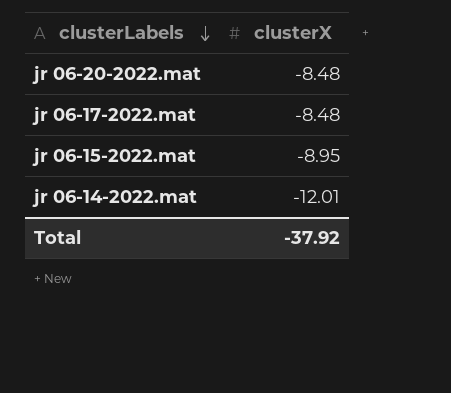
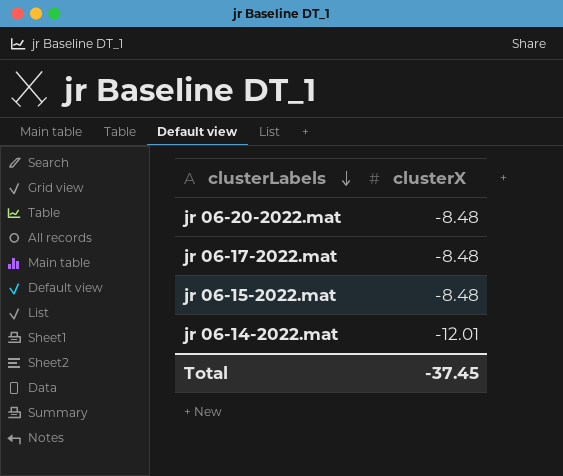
jr 06-15-2022.mat | clusterX: -8.95 -> -8.48
Total | clusterX: -37.92 -> -37.45

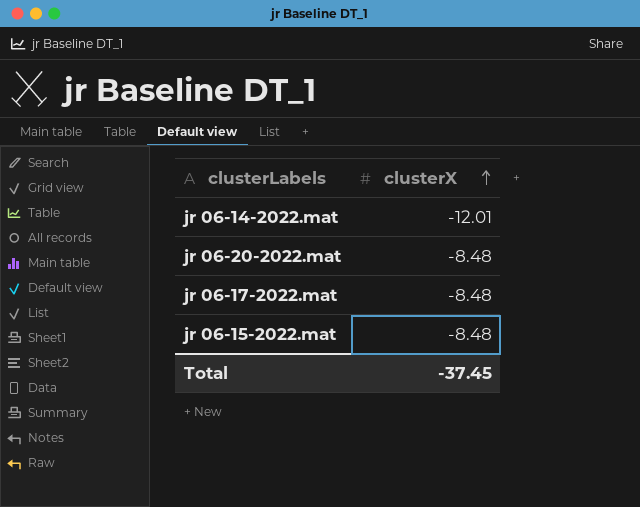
row order: clusterLabels descending -> clusterX ascending

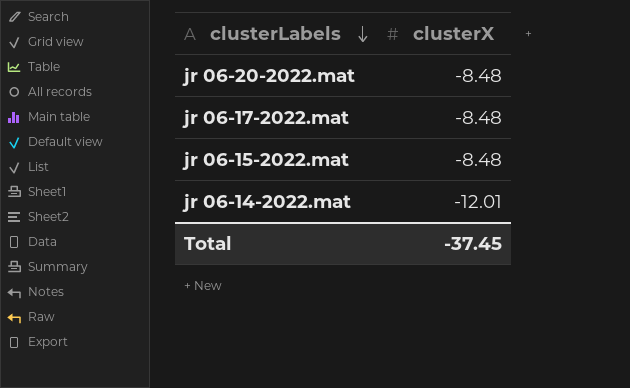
row order: clusterX ascending -> clusterLabels descending

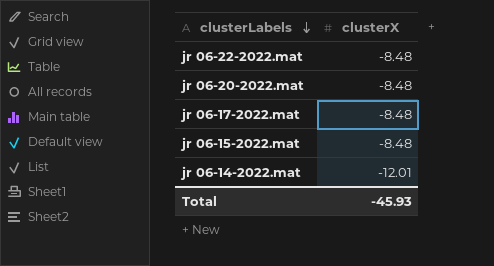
row jr 06-22-2022.mat: none -> -8.48
Total | clusterX: -37.45 -> -45.93

